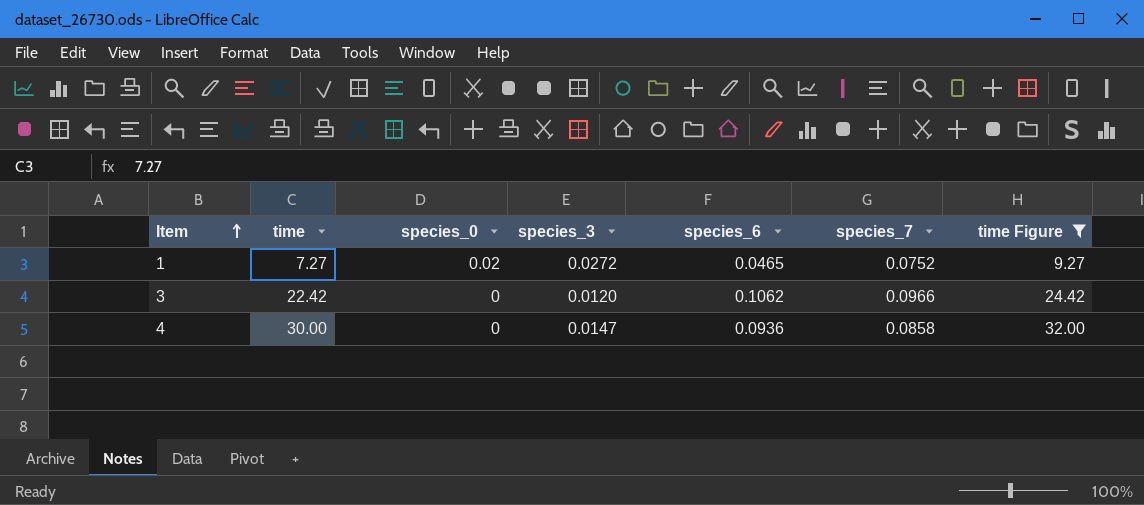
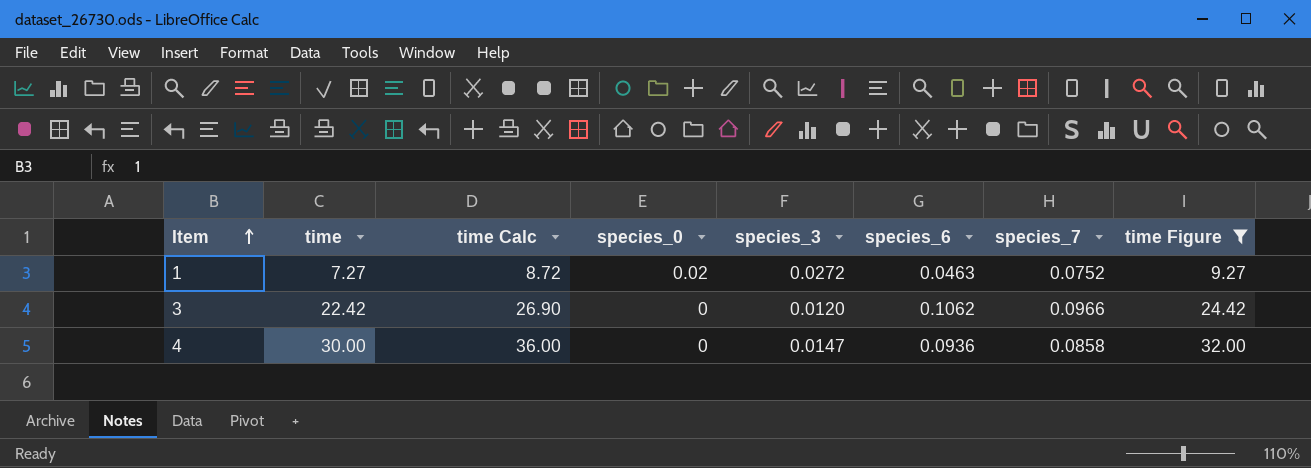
column time Calc | formula: none -> [time] * 1.2
1 | species_6: 0.0465 -> 0.0463

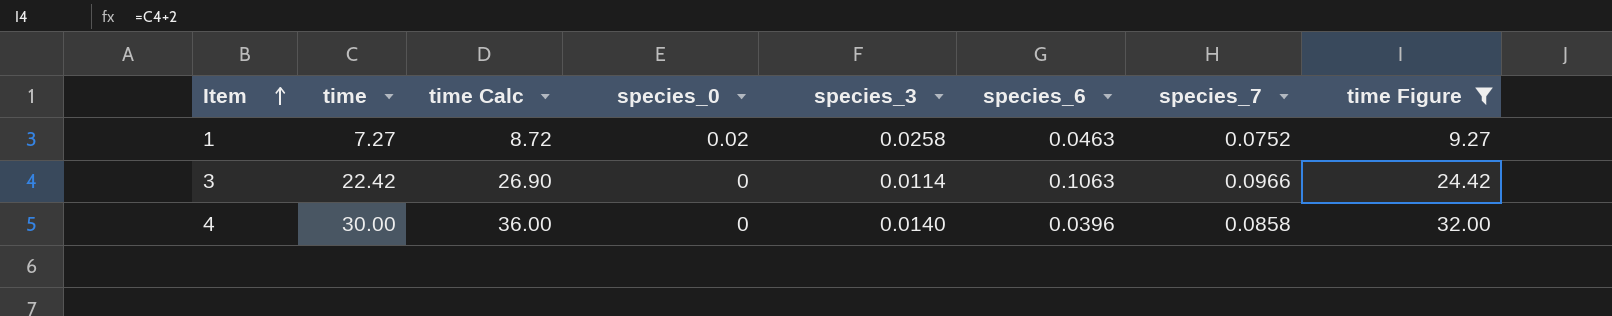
1 | species_3: 0.0272 -> 0.0258
3 | species_3: 0.0120 -> 0.0114
3 | species_6: 0.1062 -> 0.1063
4 | species_3: 0.0147 -> 0.0140
4 | species_6: 0.0936 -> 0.0396

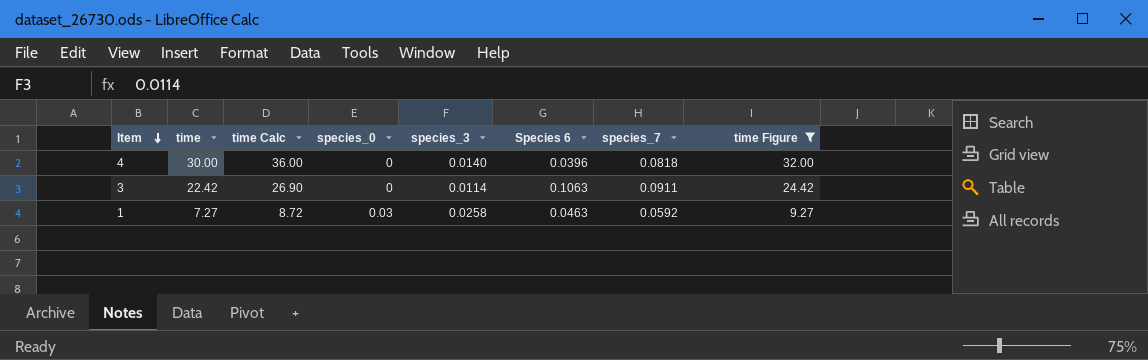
row order: Item ascending -> Item descending
column name: species_6 -> Species 6
4 | species_7: 0.0858 -> 0.0818
3 | species_7: 0.0966 -> 0.0911
1 | species_0: 0.02 -> 0.03
1 | species_7: 0.0752 -> 0.0592

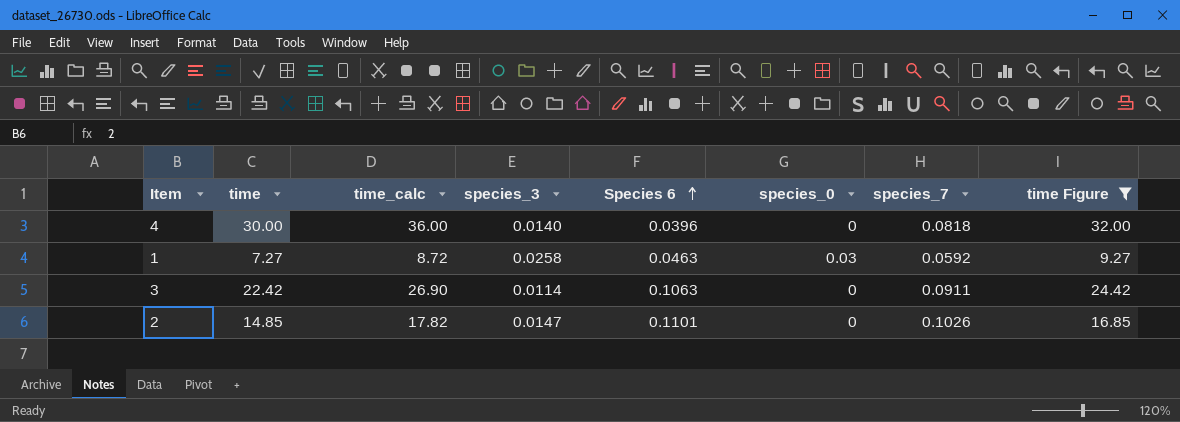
row order: Item descending -> Species 6 ascending
column name: time Calc -> time_calc
column species_0 | position: 4 -> 6
row 2: none -> 14.85 | 17.82 | 0.0147 | 0.1101 | 0 | 0.1026 | 16.85

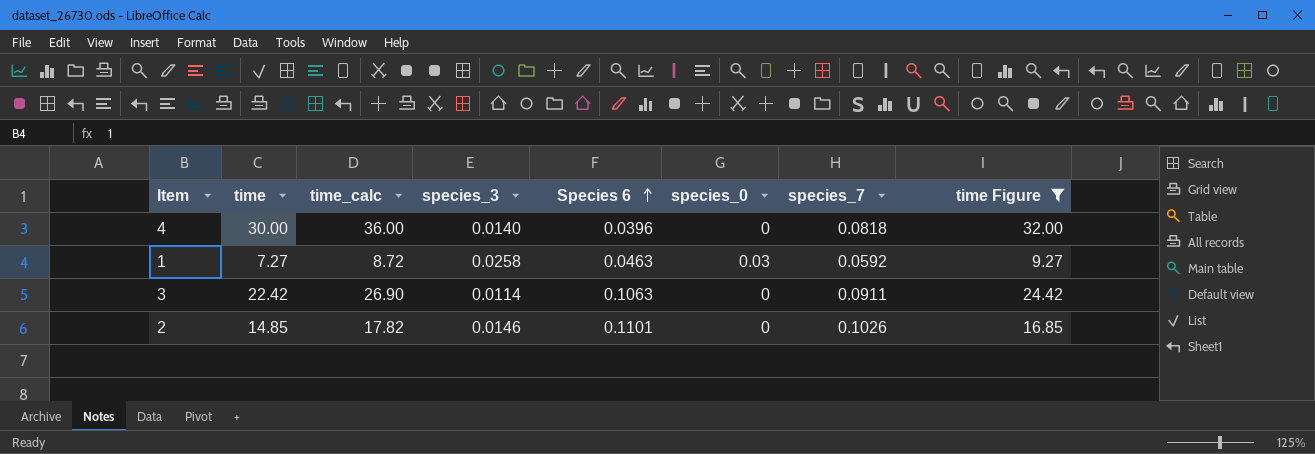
2 | species_3: 0.0147 -> 0.0146

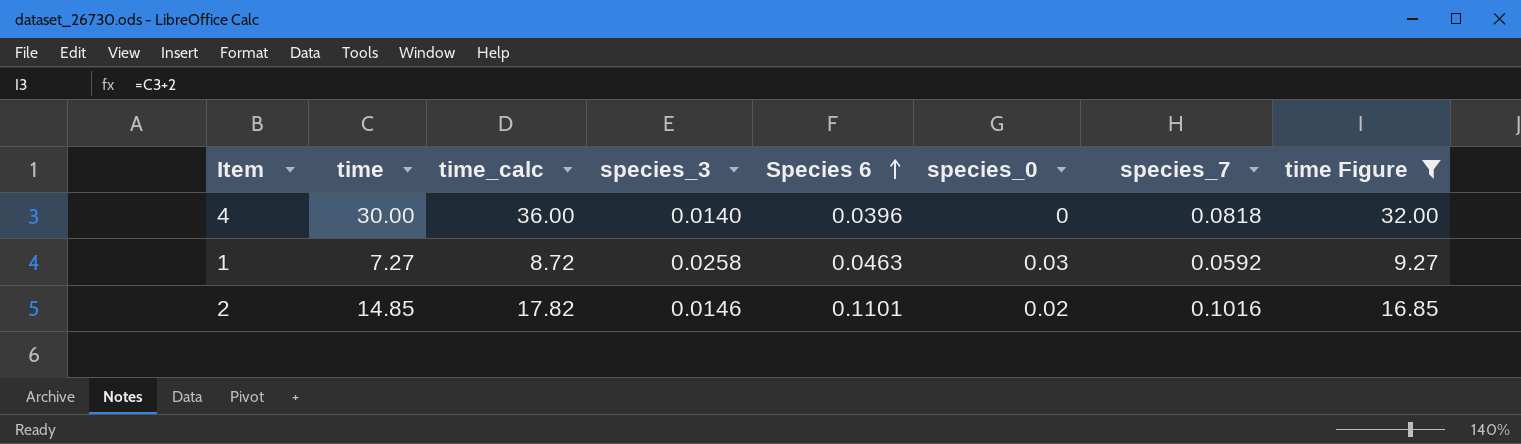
row 3: 22.42 | 26.90 | 0.0114 | 0.1063 | 0 | 0.0911 | 24.42 -> none
2 | species_0: 0 -> 0.02
2 | species_7: 0.1026 -> 0.1016

